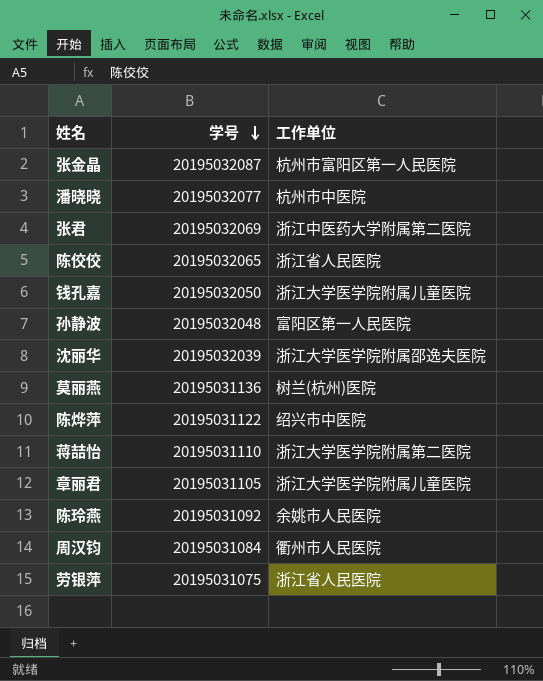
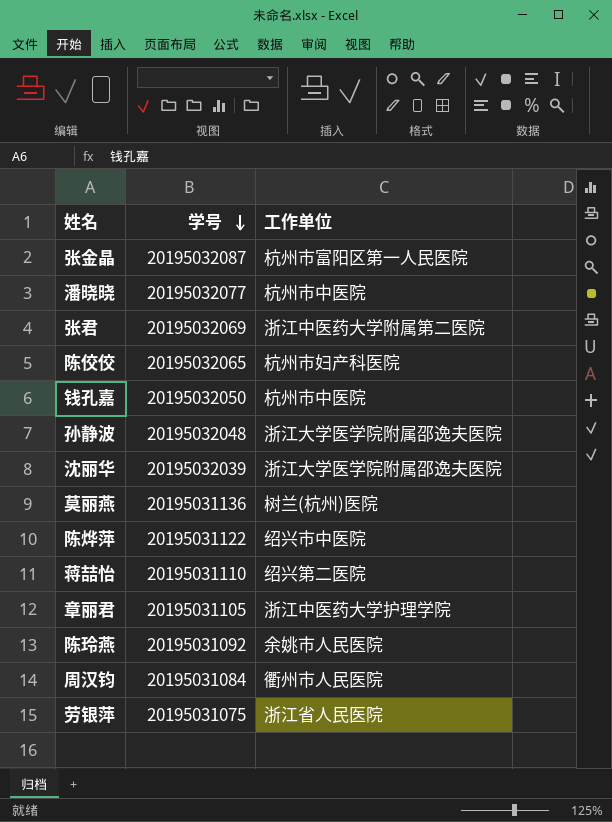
陈佼佼 | 工作单位: 浙江省人民医院 -> 杭州市妇产科医院
钱孔嘉 | 工作单位: 浙江大学医学院附属儿童医院 -> 杭州市中医院
孙静波 | 工作单位: 富阳区第一人民医院 -> 浙江大学医学院附属邵逸夫医院
蒋喆怡 | 工作单位: 浙江大学医学院附属第二医院 -> 绍兴第二医院
章丽君 | 工作单位: 浙江大学医学院附属儿童医院 -> 浙江中医药大学护理学院

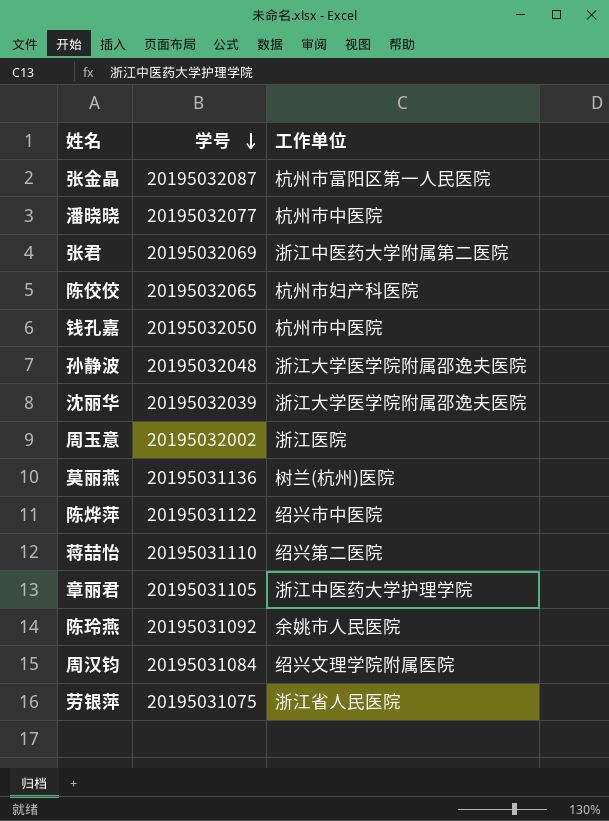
row 周玉意: none -> 20195032002 | 浙江医院
周汉钧 | 工作单位: 衢州市人民医院 -> 绍兴文理学院附属医院

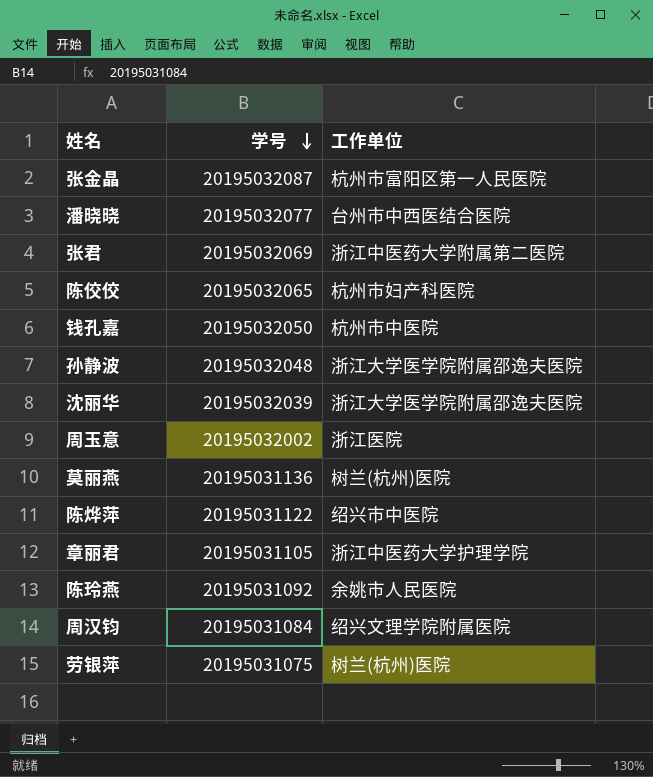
row 蒋喆怡: 20195031110 | 绍兴第二医院 -> none
潘晓晓 | 工作单位: 杭州市中医院 -> 台州市中西医结合医院
劳银萍 | 工作单位: 浙江省人民医院 -> 树兰(杭州)医院

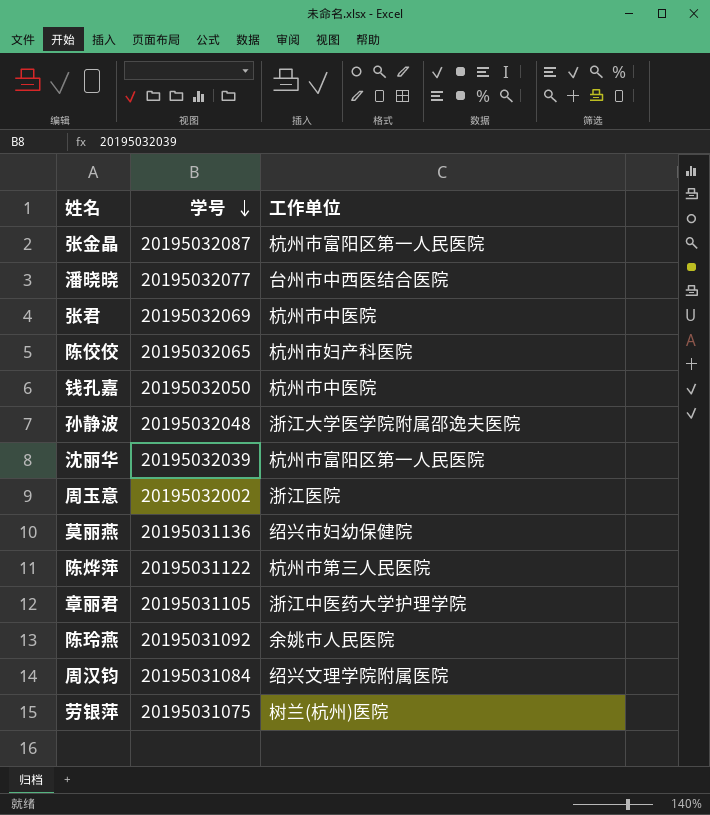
张君 | 工作单位: 浙江中医药大学附属第二医院 -> 杭州市中医院
沈丽华 | 工作单位: 浙江大学医学院附属邵逸夫医院 -> 杭州市富阳区第一人民医院
莫丽燕 | 工作单位: 树兰(杭州)医院 -> 绍兴市妇幼保健院
陈烨萍 | 工作单位: 绍兴市中医院 -> 杭州市第三人民医院

